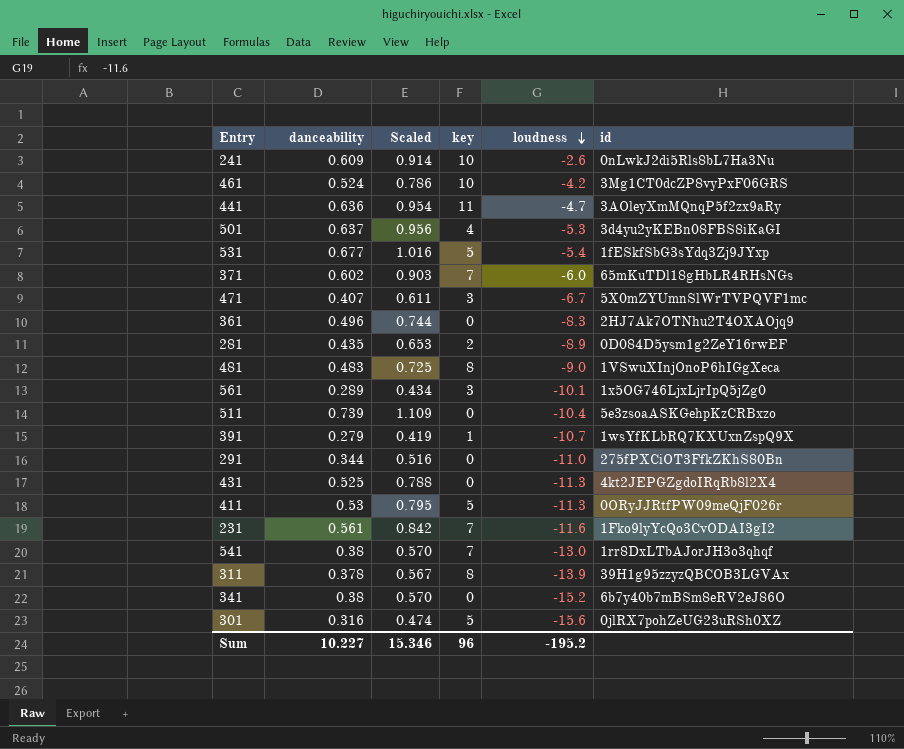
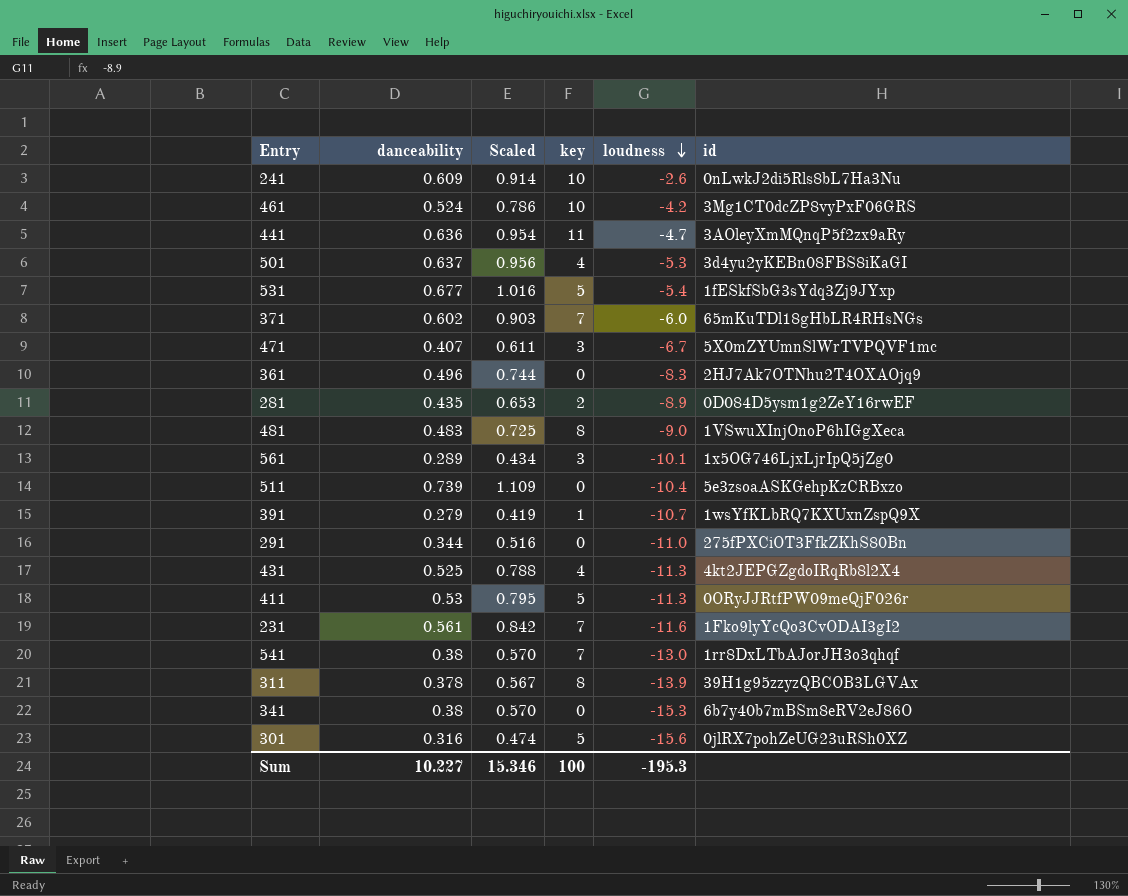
431 | key: 0 -> 4
341 | loudness: -15.2 -> -15.3
Sum | key: 96 -> 100
Sum | loudness: -195.2 -> -195.3

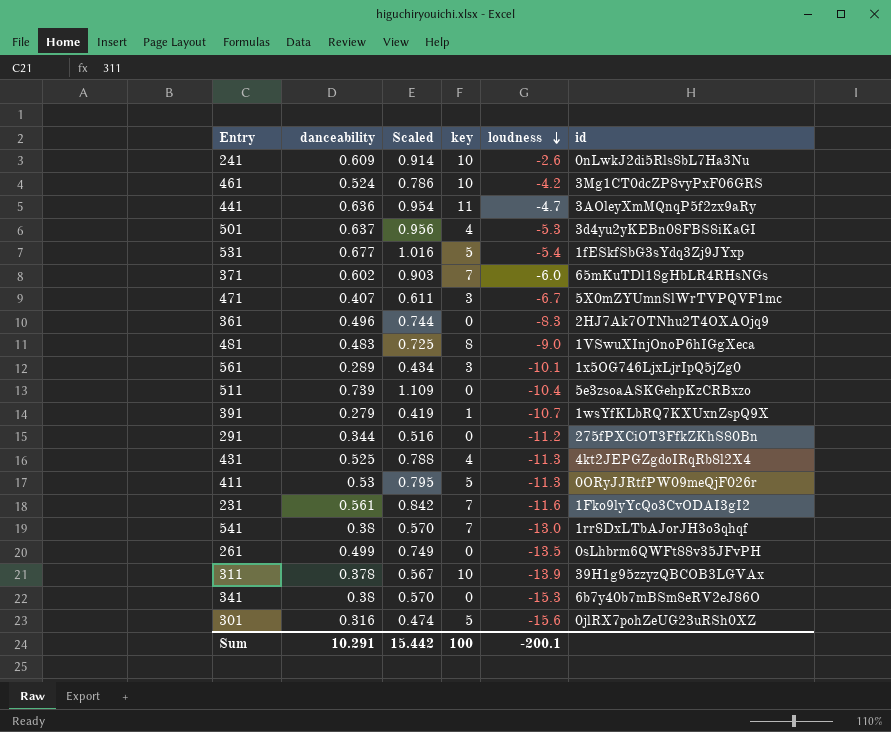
row 281: 0.435 | 0.653 | 2 | -8.9 | 0D084D5ysm1g2ZeY16rwEF -> none
291 | loudness: -11.0 -> -11.2
row 261: none -> 0.499 | 0.749 | 0 | -13.5 | 0sLhbrm6QWFt88v35JFvPH
311 | key: 8 -> 10
Sum | danceability: 10.227 -> 10.291
Sum | Scaled: 15.346 -> 15.442
Sum | loudness: -195.3 -> -200.1

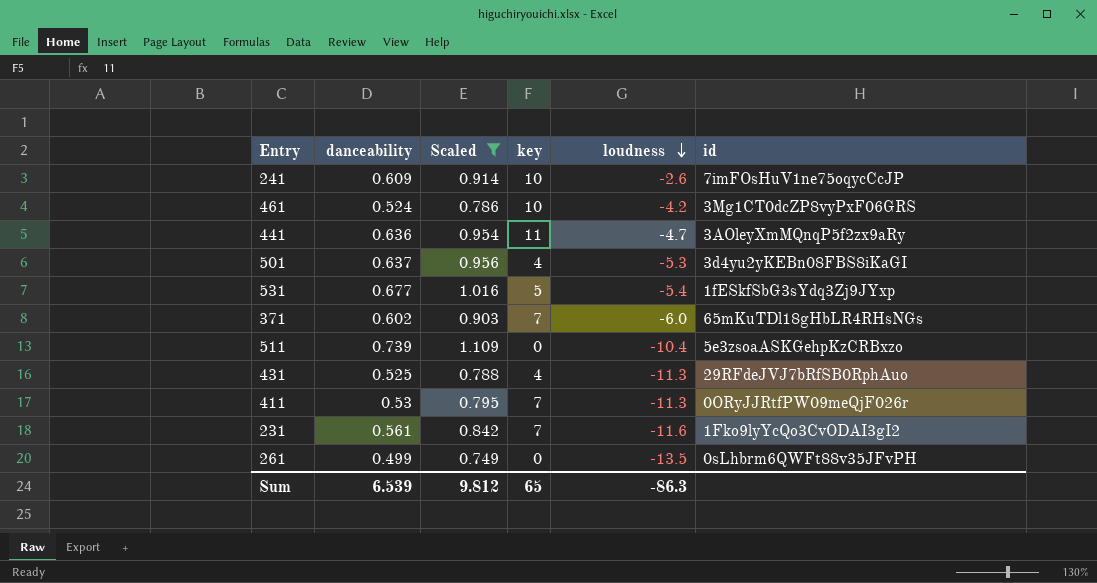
filter: none -> Scaled >= 0.749
241 | id: 0nLwkJ2di5Rls8bL7Ha3Nu -> 7imFOsHuV1ne75oqycCcJP
431 | id: 4kt2JEPGZgdoIRqRb8l2X4 -> 29RFdeJVJ7bRfSB0RphAuo
411 | key: 5 -> 7
Sum | danceability: 10.291 -> 6.539
Sum | Scaled: 15.442 -> 9.812
Sum | key: 100 -> 65
Sum | loudness: -200.1 -> -86.3

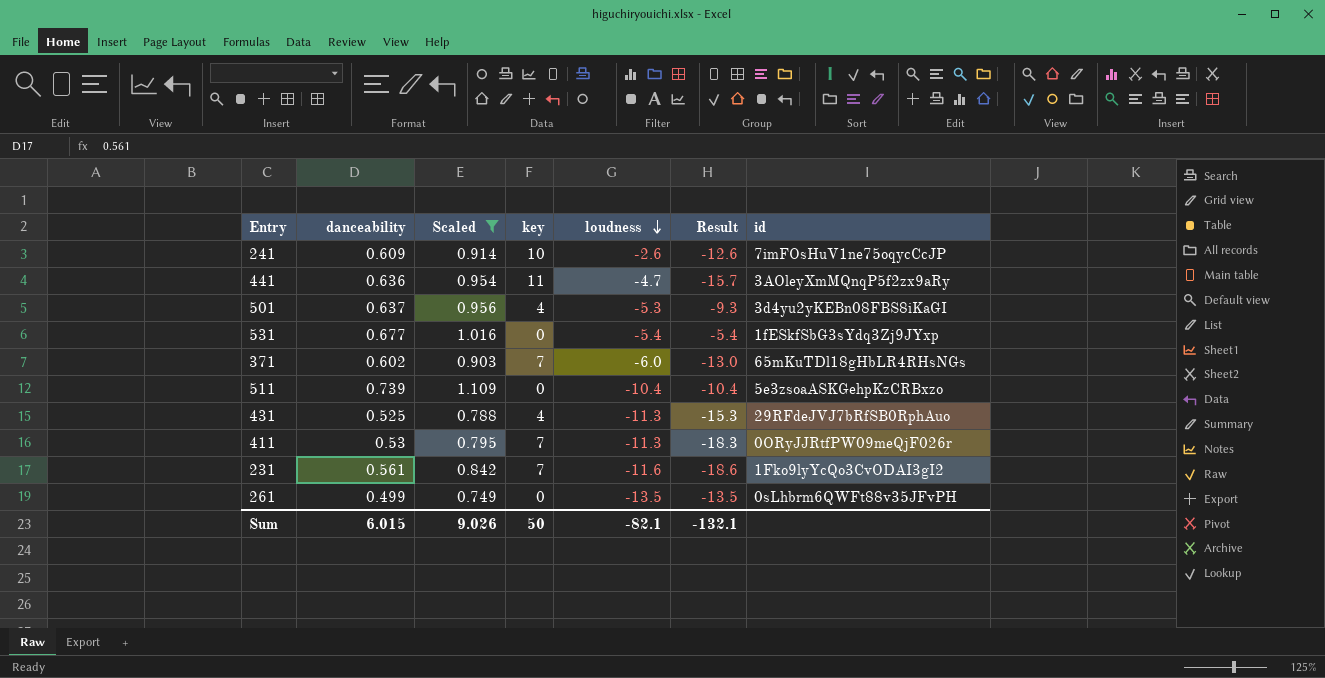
column Result | formula: none -> [loudness] - [key]
row 461: 0.524 | 0.786 | 10 | -4.2 | 3Mg1CT0dcZP8vyPxF06GRS -> none
531 | key: 5 -> 0
Sum | danceability: 6.539 -> 6.015
Sum | Scaled: 9.812 -> 9.026
Sum | key: 65 -> 50
Sum | loudness: -86.3 -> -82.1

